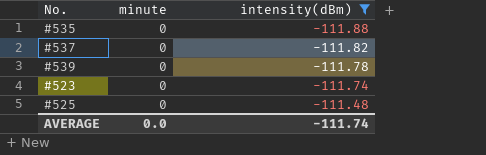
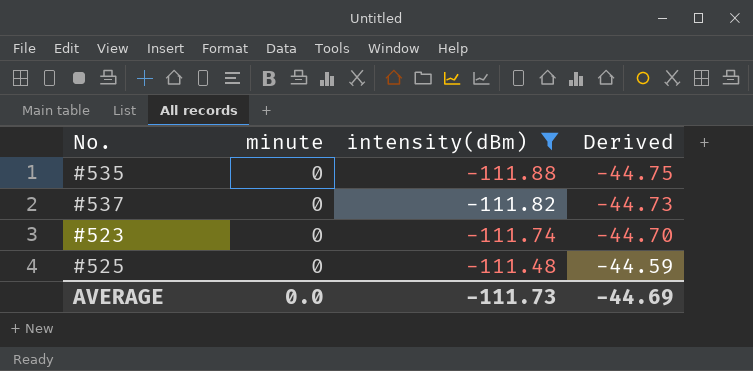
column Derived | formula: none -> [intensity(dBm)] * 0.4
row #539: 0 | -111.78 -> none
AVERAGE | intensity(dBm): -111.74 -> -111.73

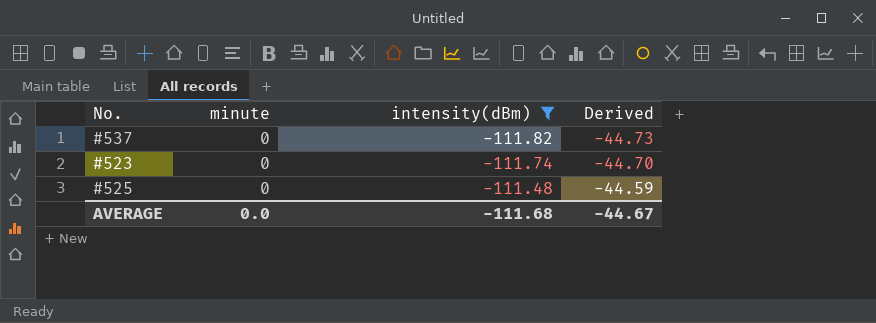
row #535: 0 | -111.88 | -44.75 -> none
AVERAGE | intensity(dBm): -111.73 -> -111.68
AVERAGE | Derived: -44.69 -> -44.67

